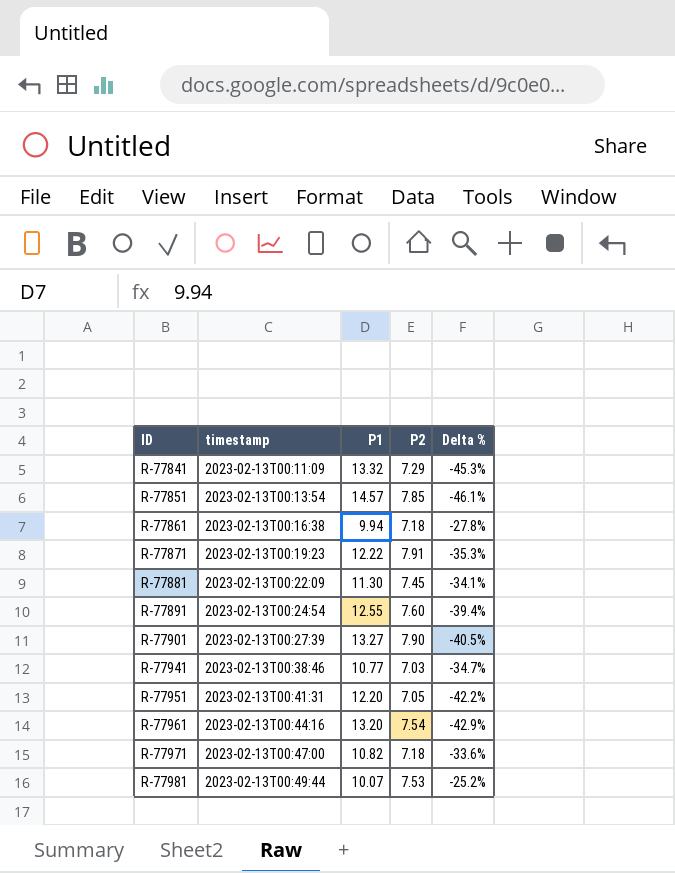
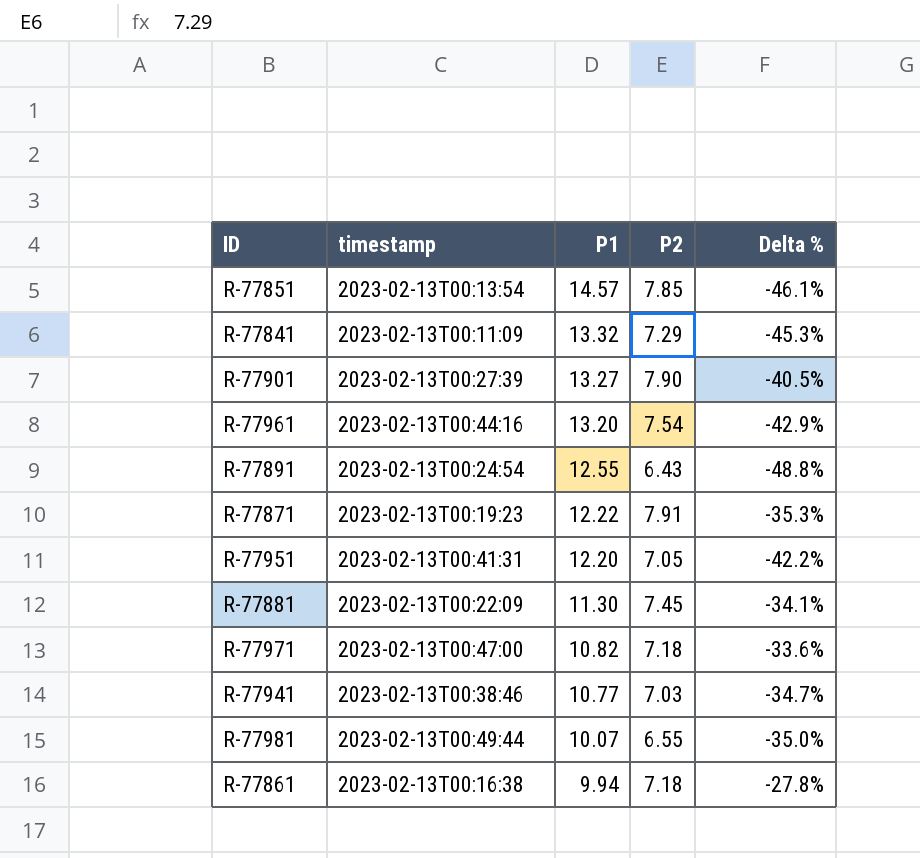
row order: ID ascending -> P1 descending
R-77891 | P2: 7.60 -> 6.43
R-77891 | Delta %: -39.4% -> -48.8%
R-77981 | P2: 7.53 -> 6.55
R-77981 | Delta %: -25.2% -> -35.0%

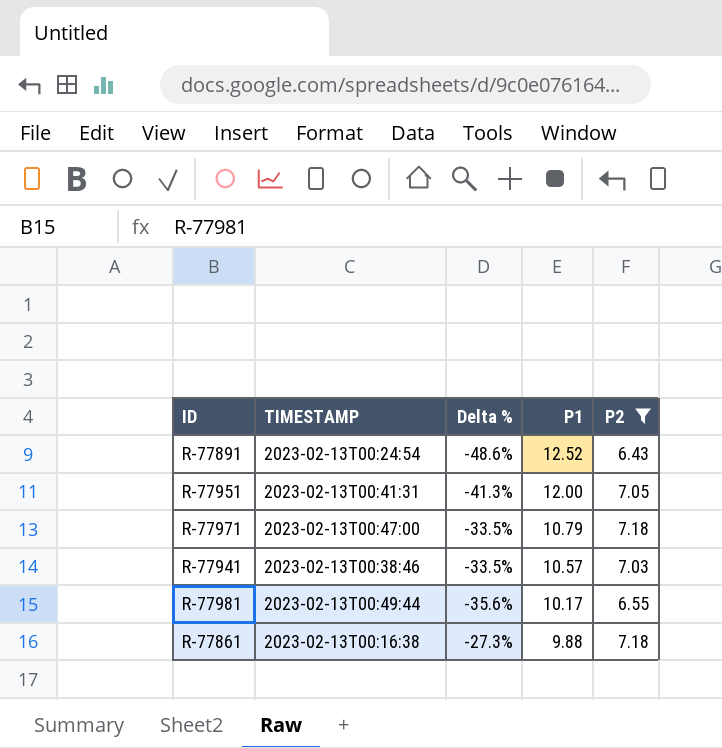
filter: none -> P2 <= 7.18
column name: timestamp -> TIMESTAMP
column Delta % | position: 5 -> 3
R-77891 | Delta %: -48.8% -> -48.6%
R-77891 | P1: 12.55 -> 12.52
R-77951 | Delta %: -42.2% -> -41.3%
R-77951 | P1: 12.20 -> 12.00
R-77971 | Delta %: -33.6% -> -33.5%
R-77971 | P1: 10.82 -> 10.79
R-77941 | Delta %: -34.7% -> -33.5%
R-77941 | P1: 10.77 -> 10.57
R-77981 | Delta %: -35.0% -> -35.6%
R-77981 | P1: 10.07 -> 10.17
R-77861 | Delta %: -27.8% -> -27.3%
R-77861 | P1: 9.94 -> 9.88

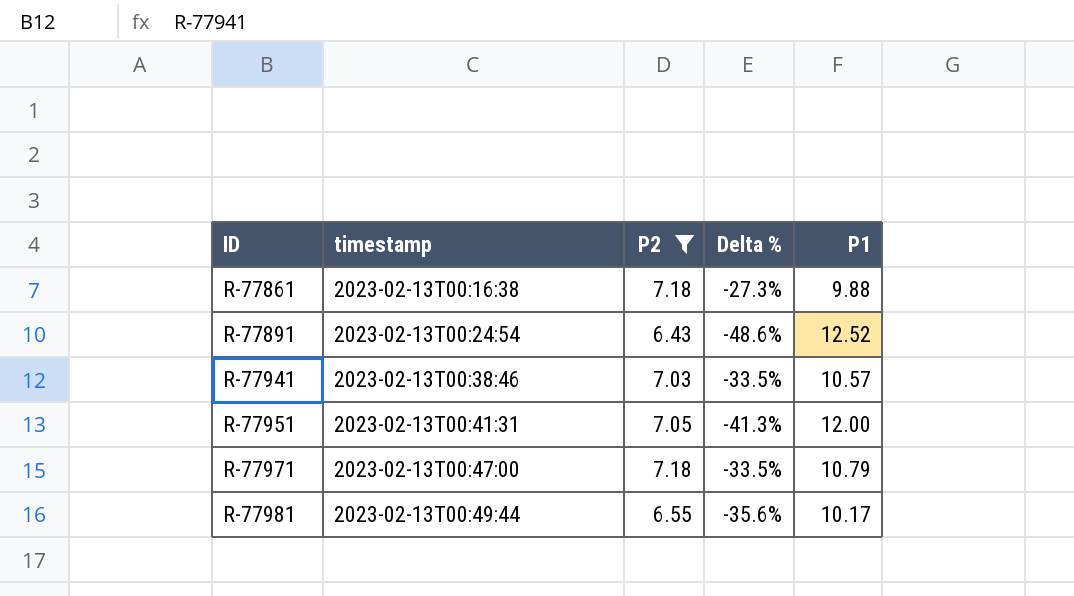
row order: P1 descending -> ID ascending
column name: TIMESTAMP -> timestamp
column P2 | position: 5 -> 3

